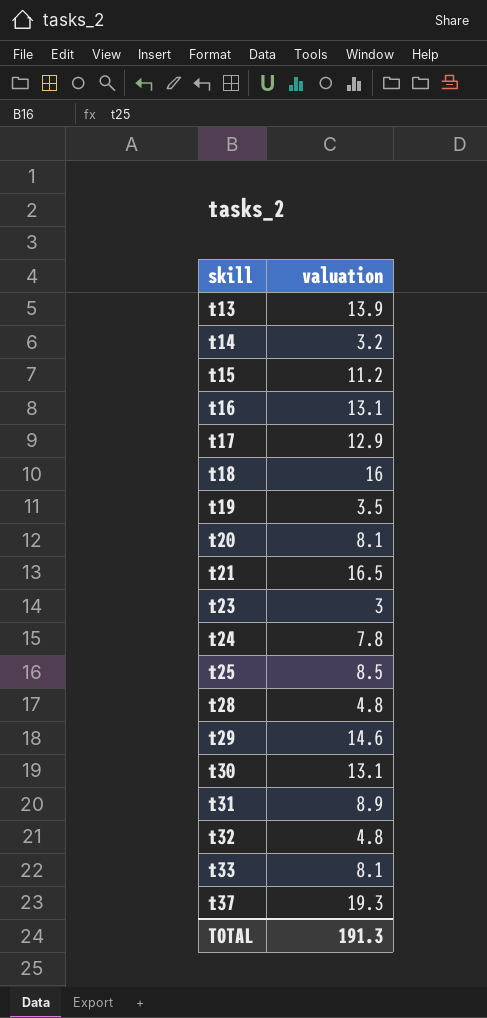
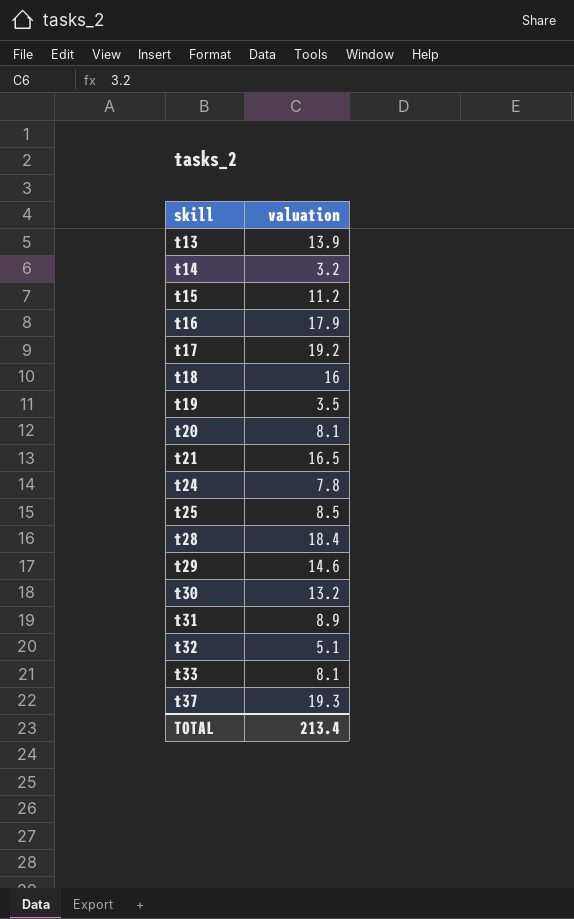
row t23: 3 -> none
t16 | valuation: 13.1 -> 17.9
t17 | valuation: 12.9 -> 19.2
t28 | valuation: 4.8 -> 18.4
t30 | valuation: 13.1 -> 13.2
t32 | valuation: 4.8 -> 5.1
TOTAL | valuation: 191.3 -> 213.4

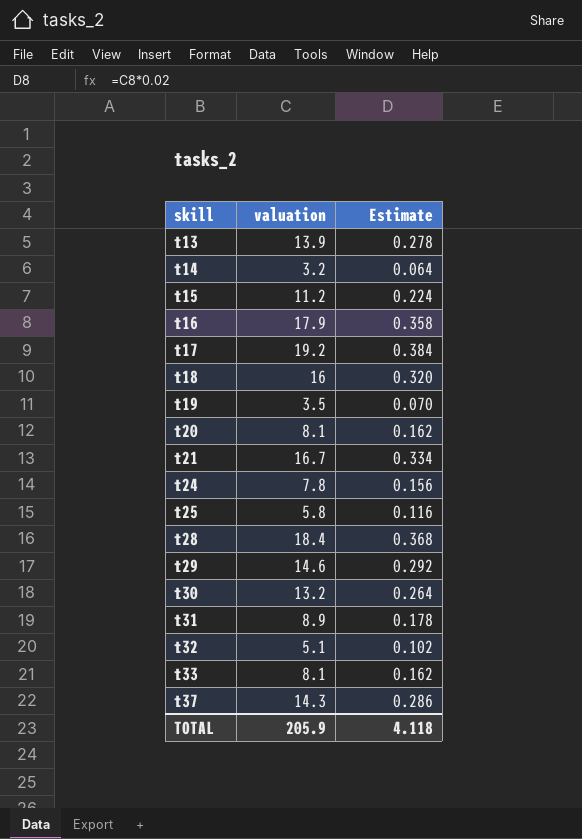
column Estimate | formula: none -> [valuation] * 0.02
t21 | valuation: 16.5 -> 16.7
t25 | valuation: 8.5 -> 5.8
t37 | valuation: 19.3 -> 14.3
TOTAL | valuation: 213.4 -> 205.9

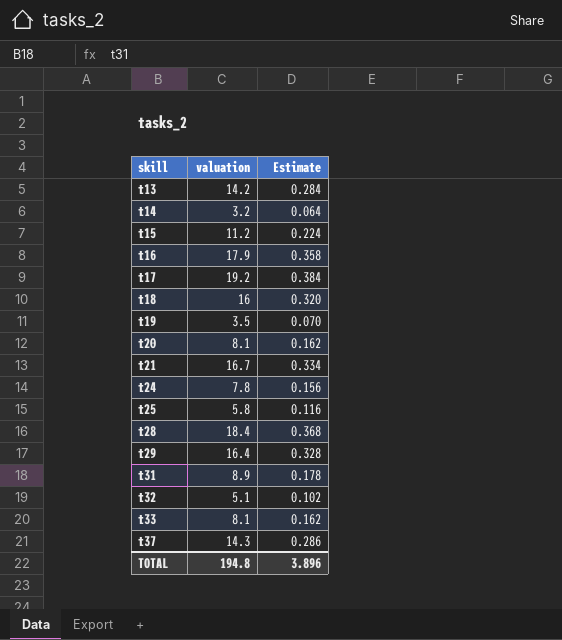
row t30: 13.2 | 0.264 -> none
t13 | valuation: 13.9 -> 14.2
t13 | Estimate: 0.278 -> 0.284
t29 | valuation: 14.6 -> 16.4
t29 | Estimate: 0.292 -> 0.328
TOTAL | valuation: 205.9 -> 194.8
TOTAL | Estimate: 4.118 -> 3.896

